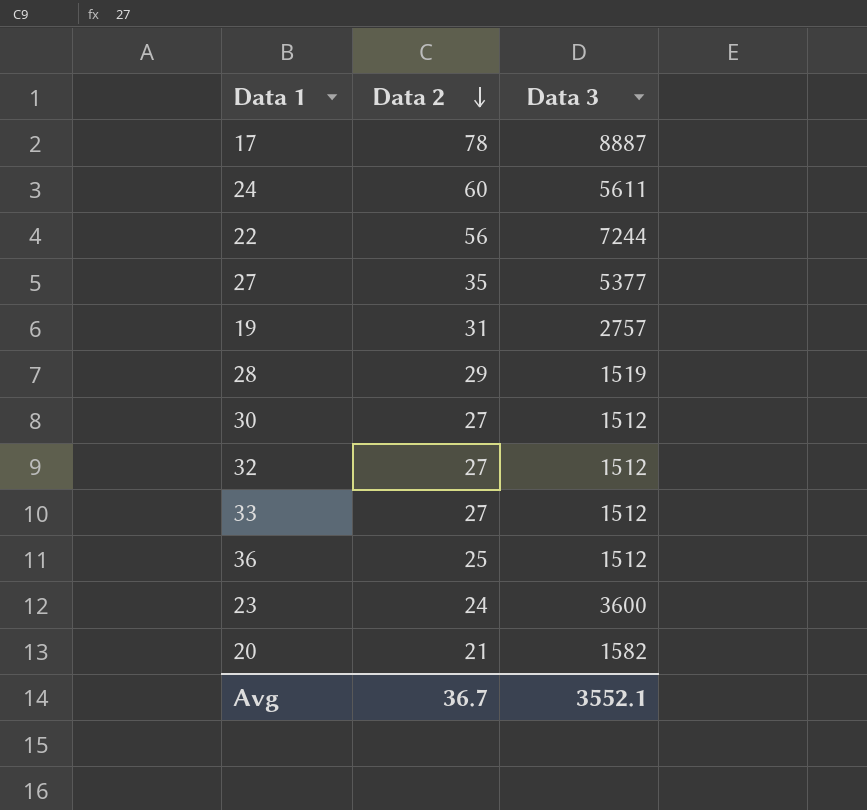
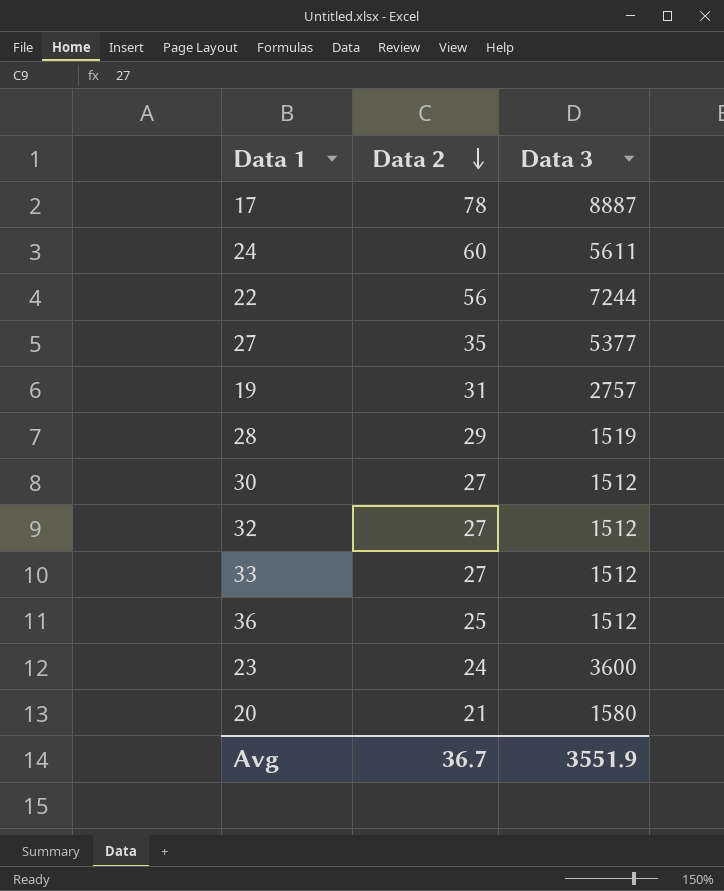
20 | Data 3: 1582 -> 1580
Avg | Data 3: 3552.1 -> 3551.9

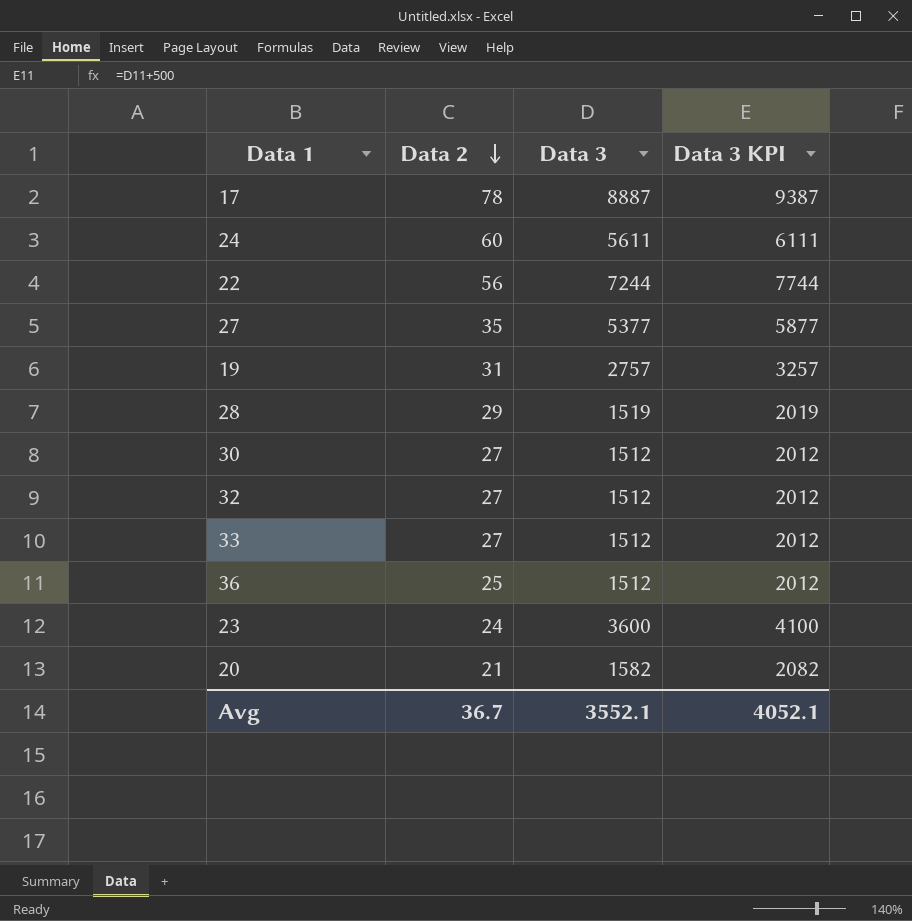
column Data 3 KPI | formula: none -> [Data 3] + 500
20 | Data 3: 1580 -> 1582
Avg | Data 3: 3551.9 -> 3552.1

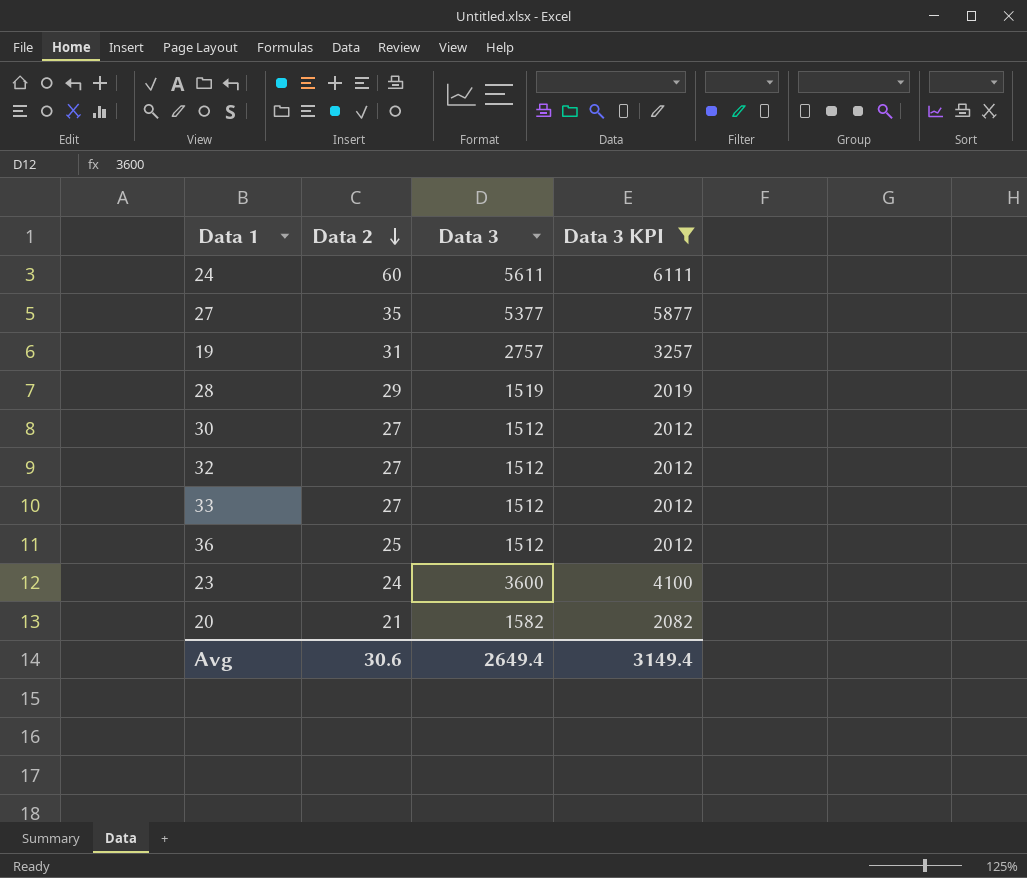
filter: none -> Data 3 KPI <= 6111
Avg | Data 2: 36.7 -> 30.6
Avg | Data 3: 3552.1 -> 2649.4
Avg | Data 3 KPI: 4052.1 -> 3149.4

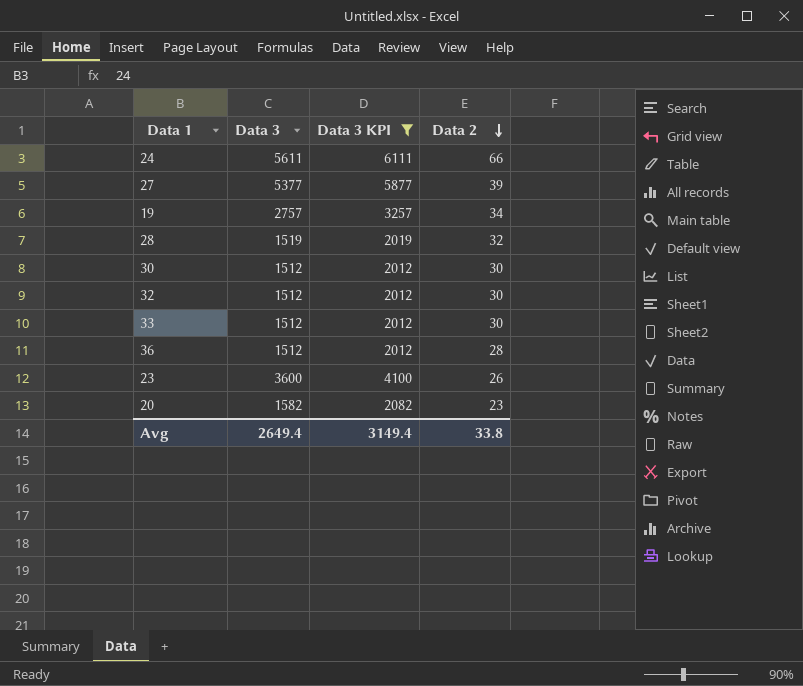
column Data 2 | position: 2 -> 4
24 | Data 2: 60 -> 66
27 | Data 2: 35 -> 39
19 | Data 2: 31 -> 34
28 | Data 2: 29 -> 32
30 | Data 2: 27 -> 30
32 | Data 2: 27 -> 30
33 | Data 2: 27 -> 30
36 | Data 2: 25 -> 28
23 | Data 2: 24 -> 26
20 | Data 2: 21 -> 23
Avg | Data 2: 30.6 -> 33.8

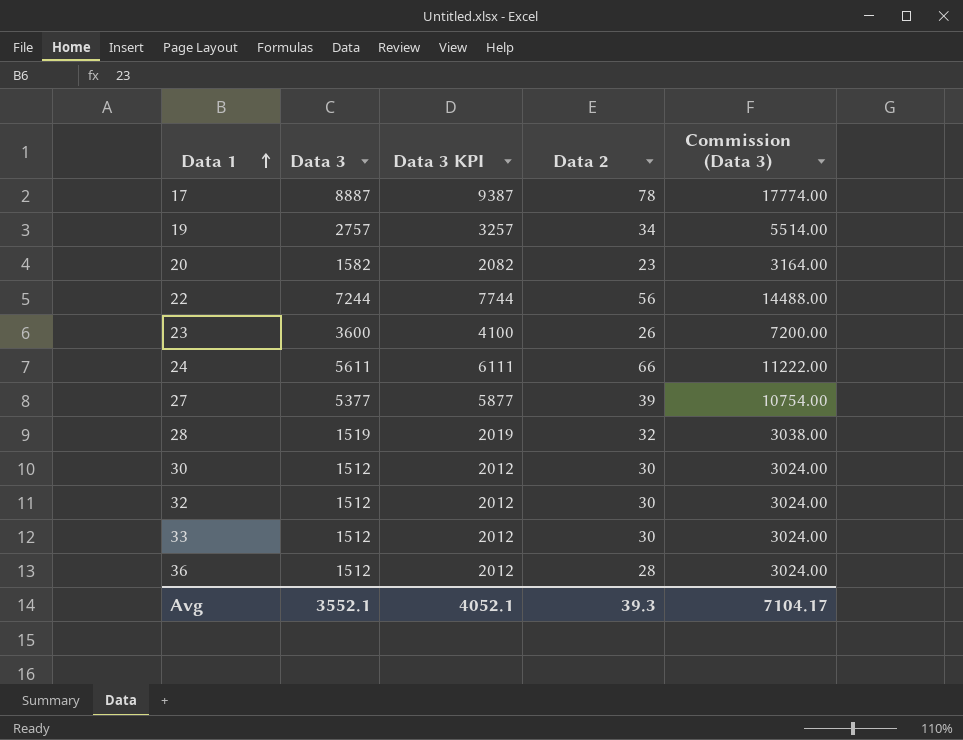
filter: Data 3 KPI <= 6111 -> none
row order: Data 2 descending -> Data 1 ascending
column Commission (Data 3) | formula: none -> [Data 3] * 2
Avg | Data 3: 2649.4 -> 3552.1
Avg | Data 3 KPI: 3149.4 -> 4052.1
Avg | Data 2: 33.8 -> 39.3

